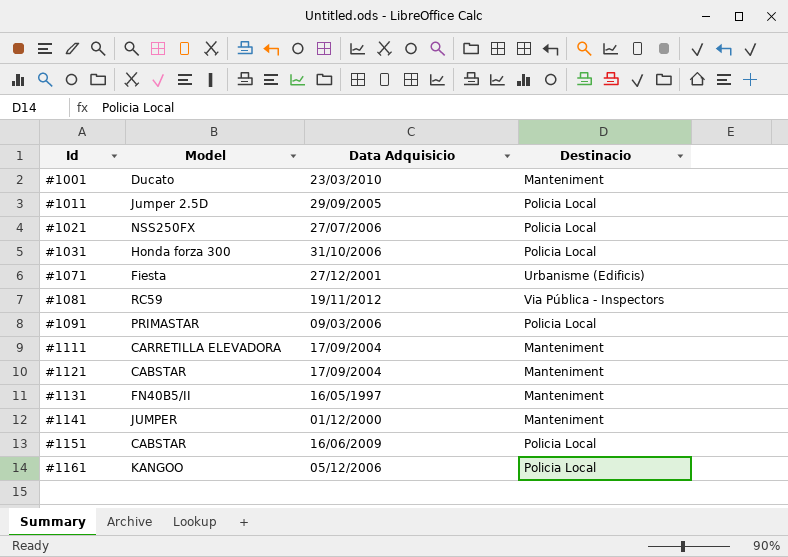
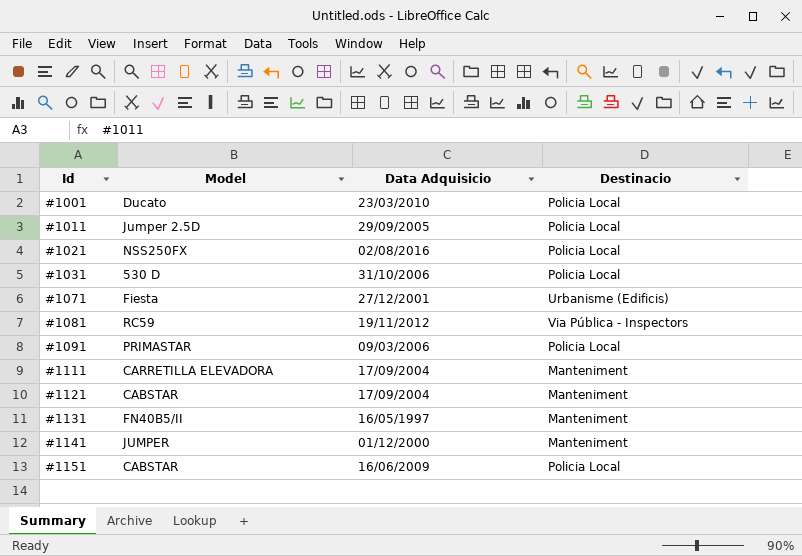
row #1161: KANGOO | 05/12/2006 | Policia Local -> none
#1001 | Destinacio: Manteniment -> Policia Local
#1021 | Data Adquisicio: 27/07/2006 -> 02/08/2016
#1031 | Model: Honda forza 300 -> 530 D

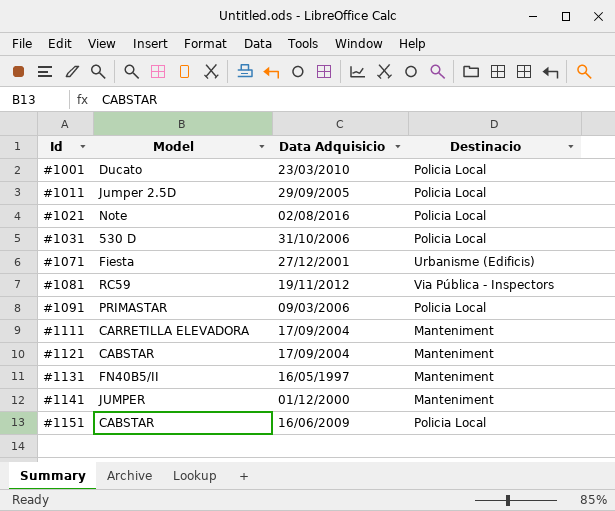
#1021 | Model: NSS250FX -> Note

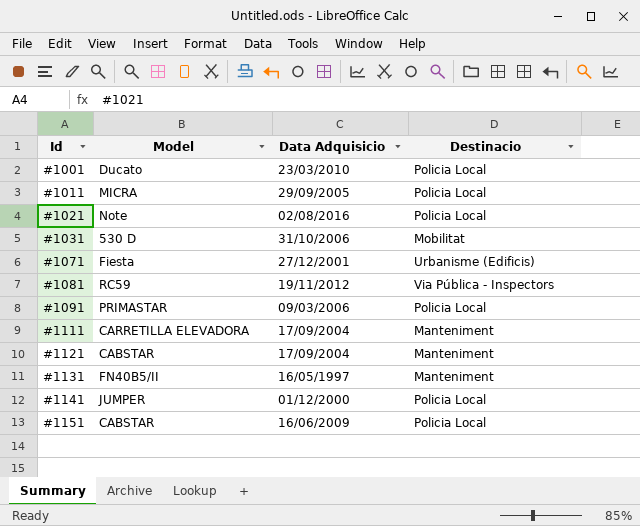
#1011 | Model: Jumper 2.5D -> MICRA
#1031 | Destinacio: Policia Local -> Mobilitat
#1141 | Destinacio: Manteniment -> Policia Local

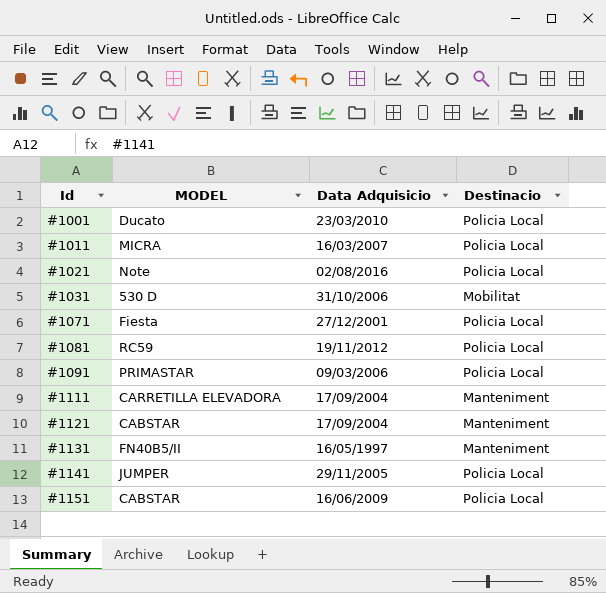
column name: Model -> MODEL
#1011 | Data Adquisicio: 29/09/2005 -> 16/03/2007
#1071 | Destinacio: Urbanisme (Edificis) -> Policia Local
#1081 | Destinacio: Via Pública - Inspectors -> Policia Local
#1141 | Data Adquisicio: 01/12/2000 -> 29/11/2005

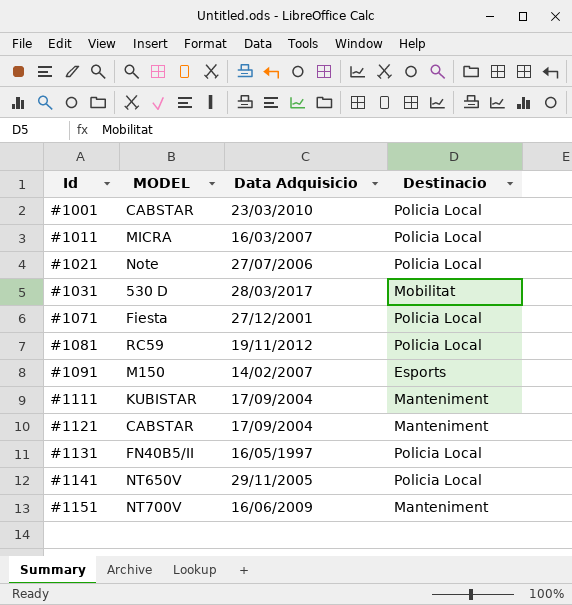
#1001 | MODEL: Ducato -> CABSTAR
#1021 | Data Adquisicio: 02/08/2016 -> 27/07/2006
#1031 | Data Adquisicio: 31/10/2006 -> 28/03/2017
#1091 | MODEL: PRIMASTAR -> M150
#1091 | Data Adquisicio: 09/03/2006 -> 14/02/2007
#1091 | Destinacio: Policia Local -> Esports
#1111 | MODEL: CARRETILLA ELEVADORA -> KUBISTAR
#1131 | Destinacio: Manteniment -> Policia Local
#1141 | MODEL: JUMPER -> NT650V
#1151 | MODEL: CABSTAR -> NT700V
#1151 | Destinacio: Policia Local -> Manteniment

